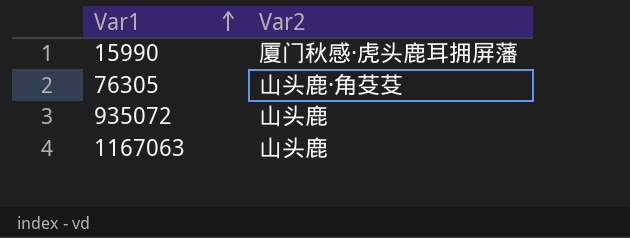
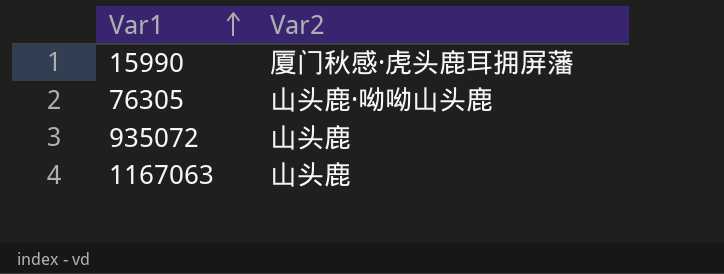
76305 | Var2: 山头鹿·角芟芟 -> 山头鹿·呦呦山头鹿

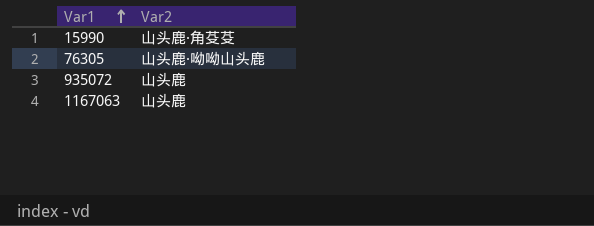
15990 | Var2: 厦门秋感·虎头鹿耳拥屏藩 -> 山头鹿·角芟芟

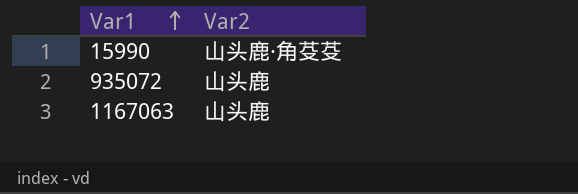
row 76305: 山头鹿·呦呦山头鹿 -> none

